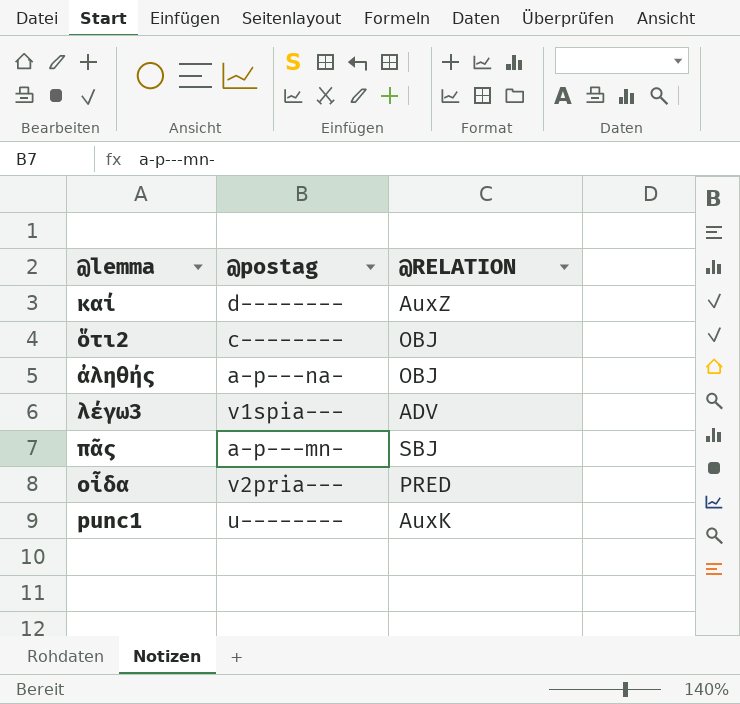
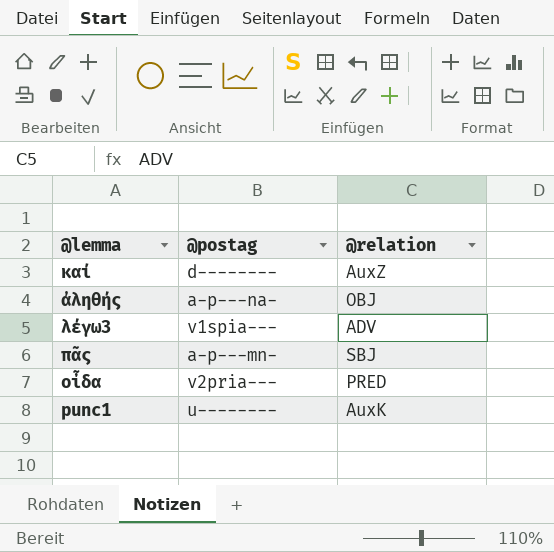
column name: @RELATION -> @relation
row ὅτι2: c-------- | OBJ -> none

